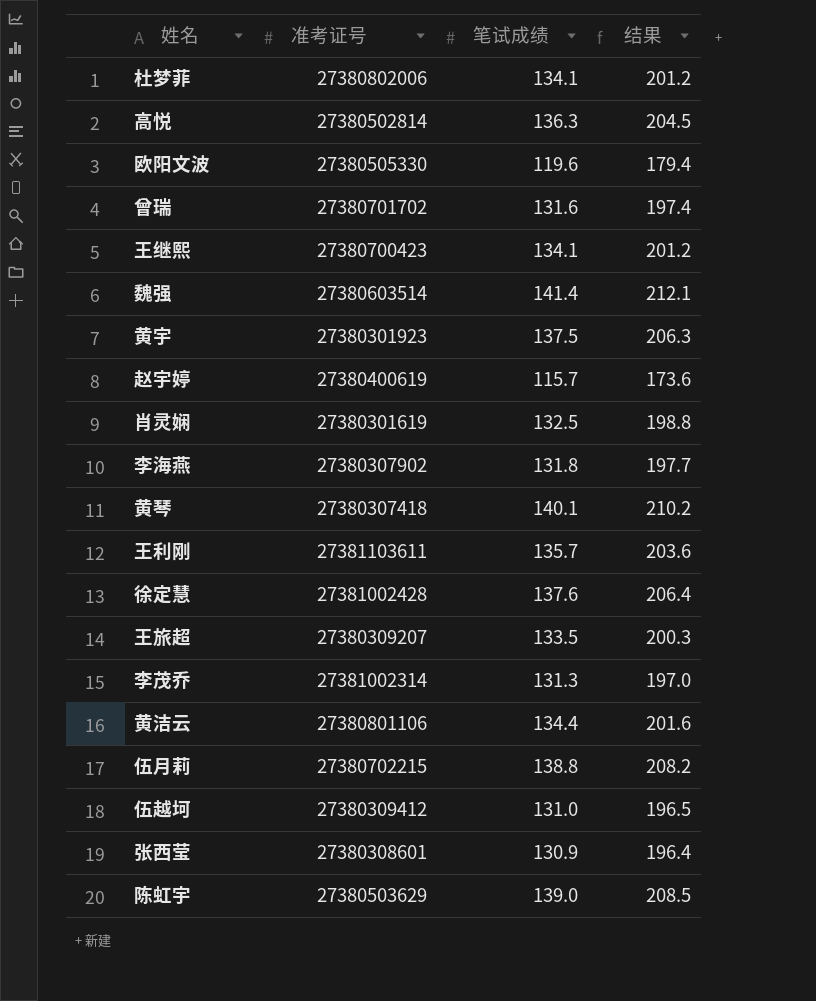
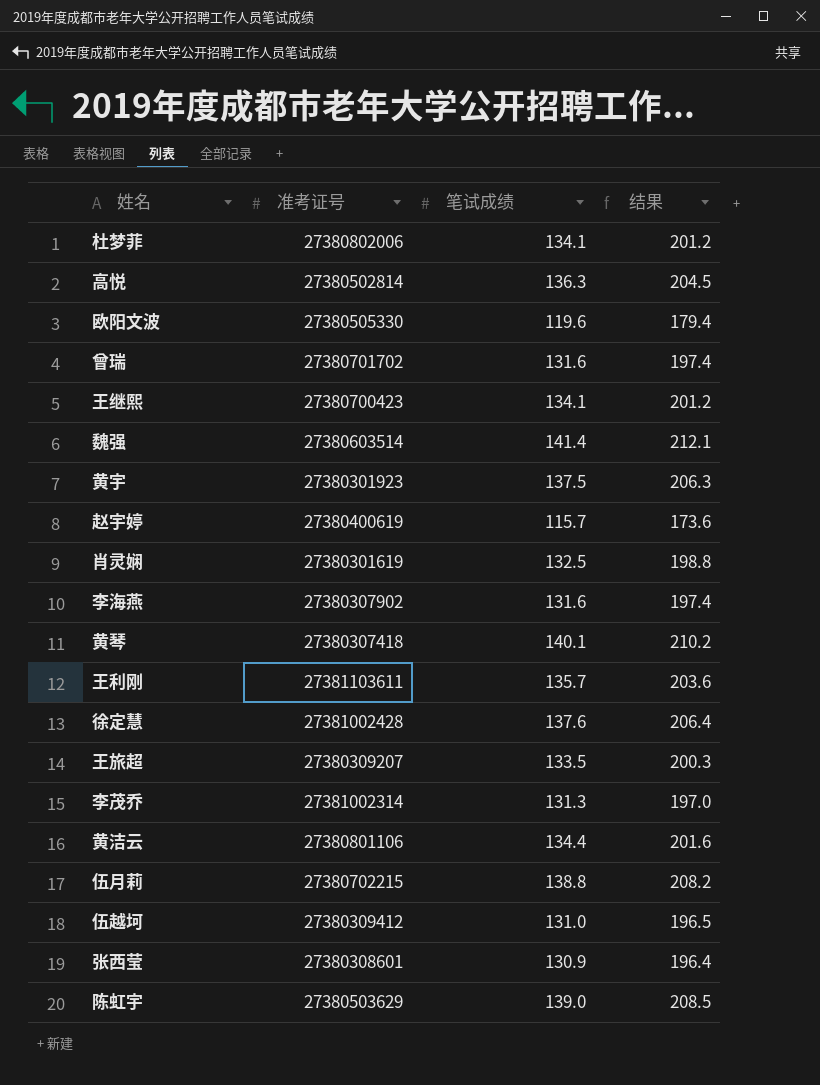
李海燕 | 笔试成绩: 131.8 -> 131.6
李海燕 | 结果: 197.7 -> 197.4

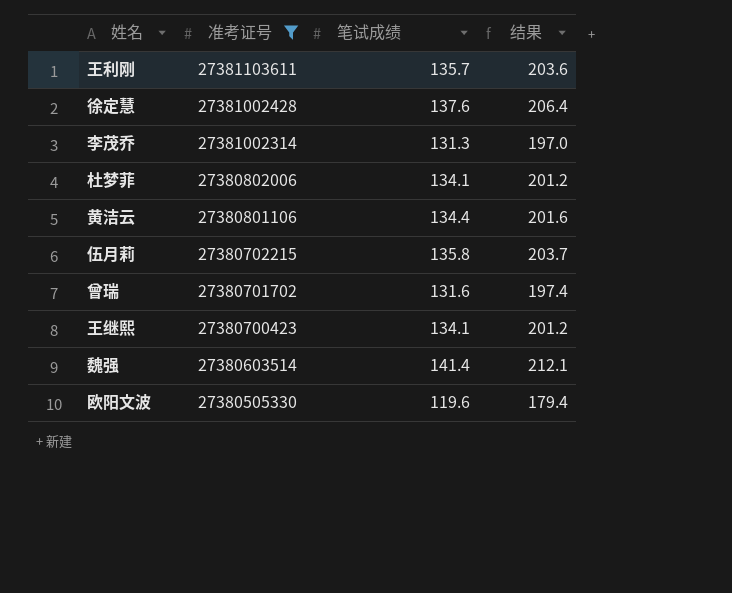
filter: none -> 准考证号 >= 27380505330
row order: none -> 准考证号 descending
伍月莉 | 笔试成绩: 138.8 -> 135.8
伍月莉 | 结果: 208.2 -> 203.7

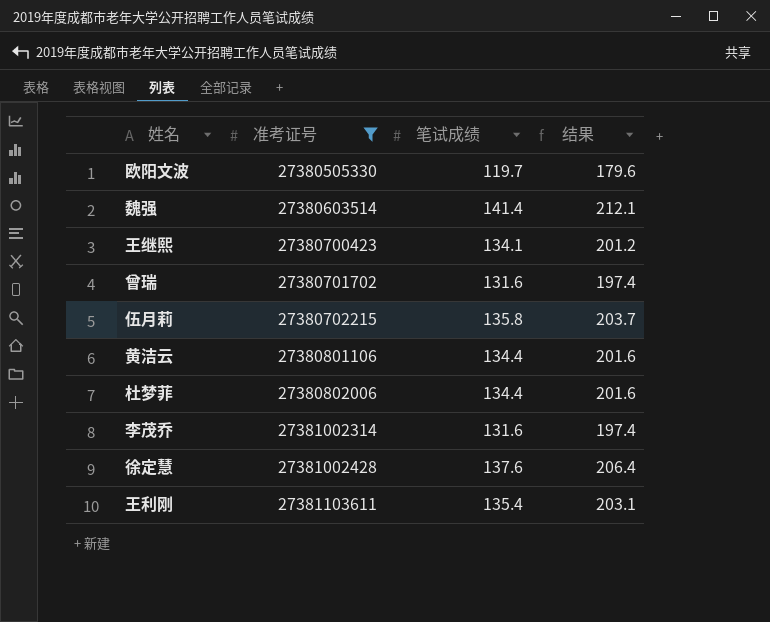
row order: 准考证号 descending -> 准考证号 ascending
欧阳文波 | 笔试成绩: 119.6 -> 119.7
欧阳文波 | 结果: 179.4 -> 179.6
杜梦菲 | 笔试成绩: 134.1 -> 134.4
杜梦菲 | 结果: 201.2 -> 201.6
李茂乔 | 笔试成绩: 131.3 -> 131.6
李茂乔 | 结果: 197.0 -> 197.4
王利刚 | 笔试成绩: 135.7 -> 135.4
王利刚 | 结果: 203.6 -> 203.1

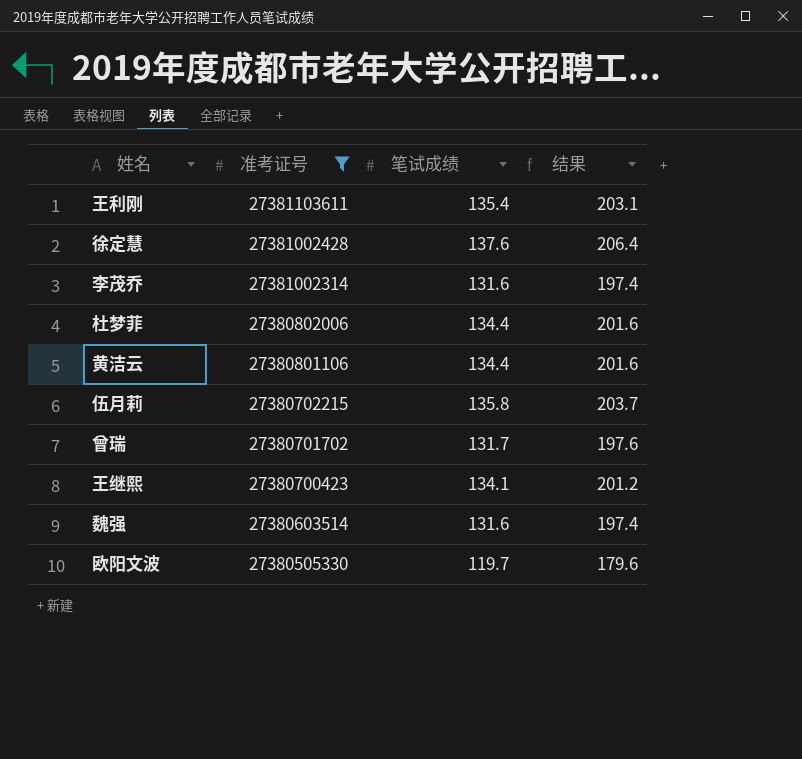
row order: 准考证号 ascending -> 准考证号 descending
曾瑞 | 笔试成绩: 131.6 -> 131.7
曾瑞 | 结果: 197.4 -> 197.6
魏强 | 笔试成绩: 141.4 -> 131.6
魏强 | 结果: 212.1 -> 197.4

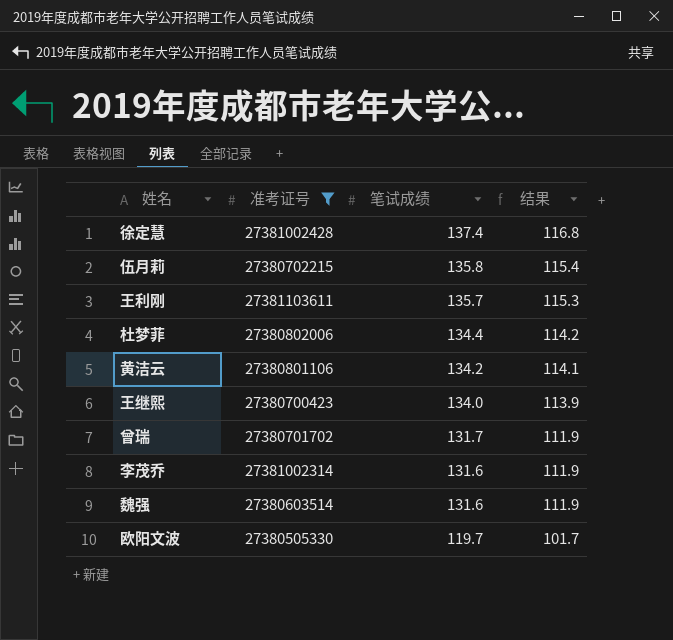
row order: 准考证号 descending -> 笔试成绩 descending
column 结果 | formula: [笔试成绩] * 1.5 -> [笔试成绩] * 0.85
徐定慧 | 笔试成绩: 137.6 -> 137.4
王利刚 | 笔试成绩: 135.4 -> 135.7
黄洁云 | 笔试成绩: 134.4 -> 134.2
王继熙 | 笔试成绩: 134.1 -> 134.0

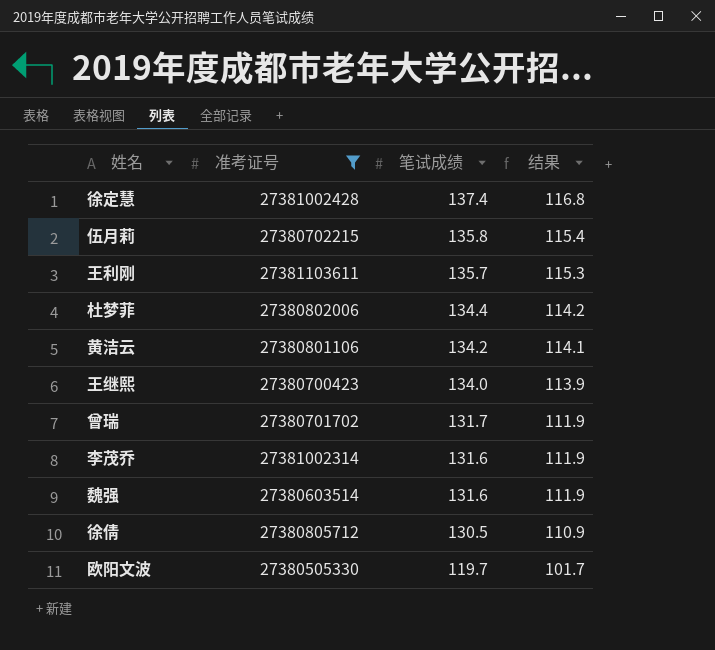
row 徐倩: none -> 27380805712 | 130.5 | 110.9

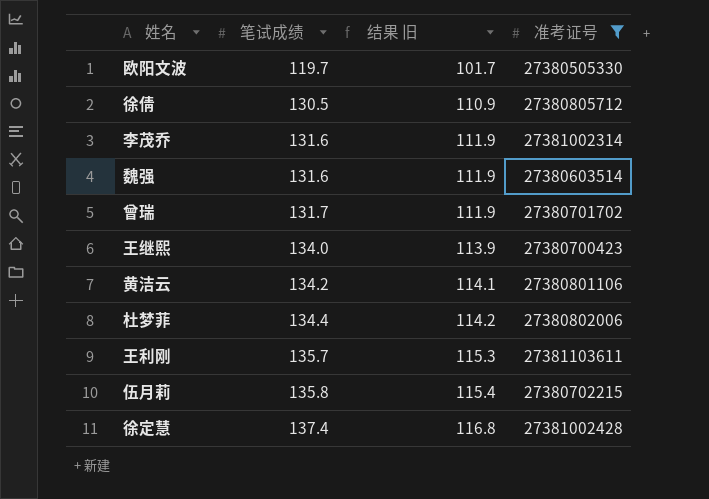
row order: 笔试成绩 descending -> 笔试成绩 ascending
column name: 结果 -> 结果 旧
column 准考证号 | position: 2 -> 4

